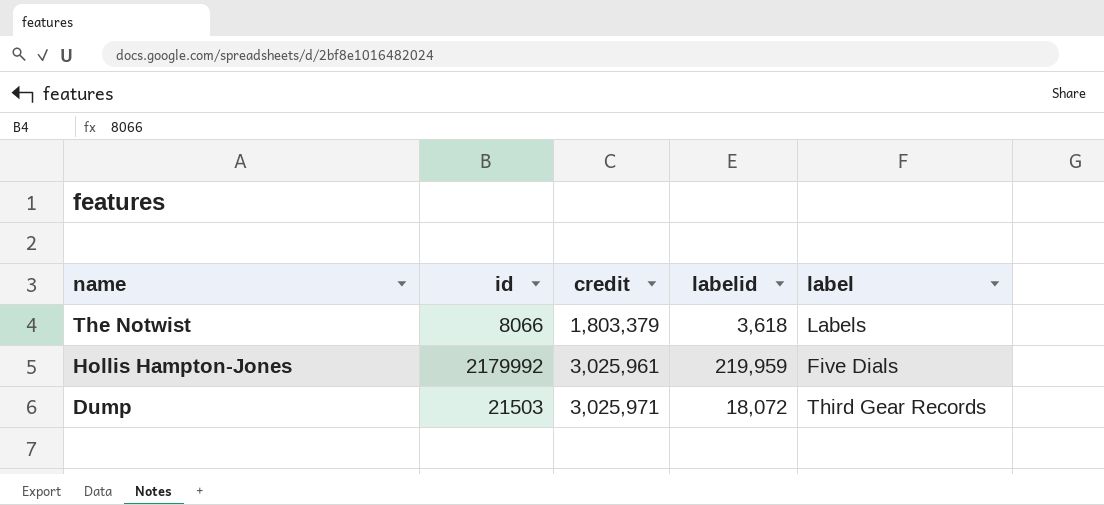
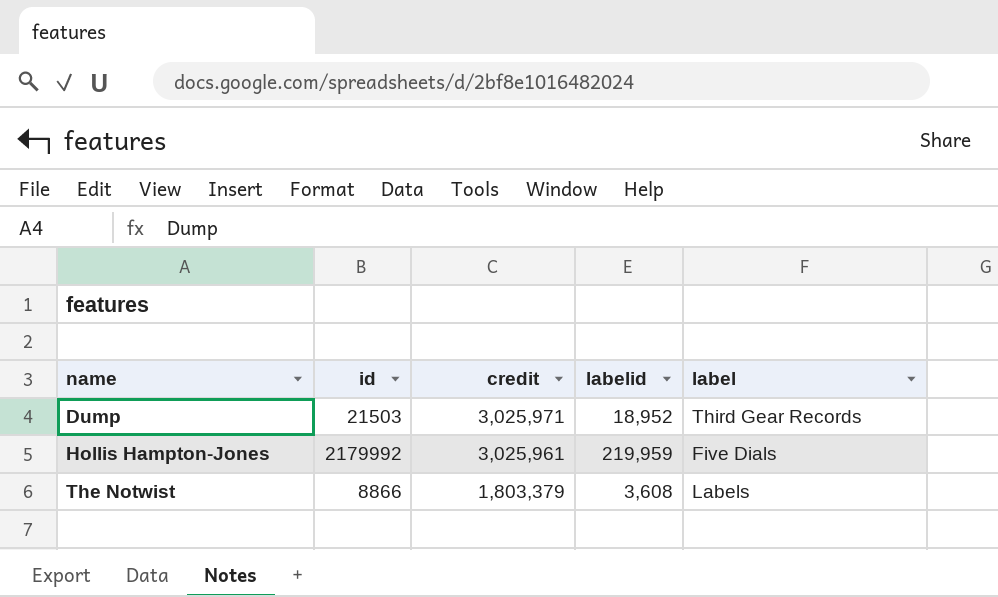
row order: name descending -> name ascending
Dump | labelid: 18,072 -> 18,952
The Notwist | id: 8066 -> 8866
The Notwist | labelid: 3,618 -> 3,608

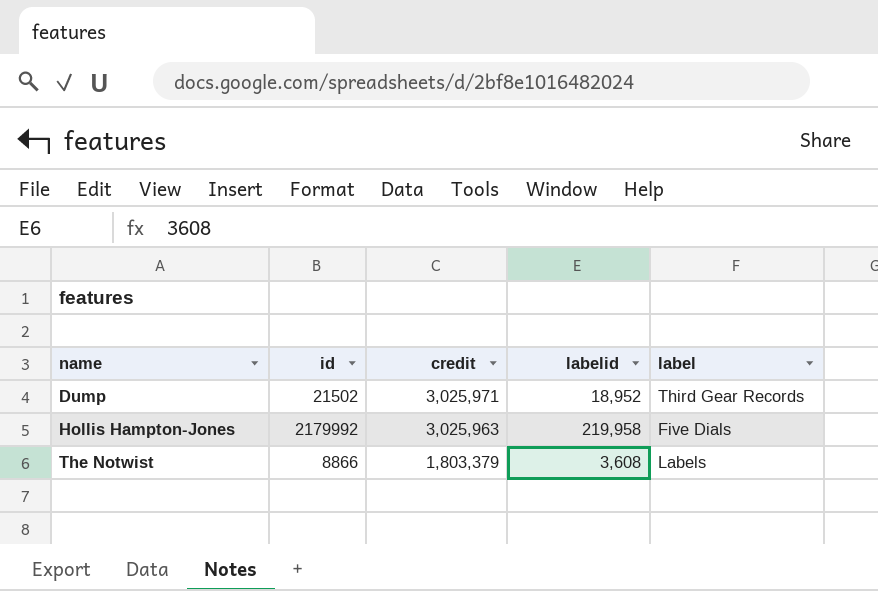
Dump | id: 21503 -> 21502
Hollis Hampton-Jones | credit: 3,025,961 -> 3,025,963
Hollis Hampton-Jones | labelid: 219,959 -> 219,958

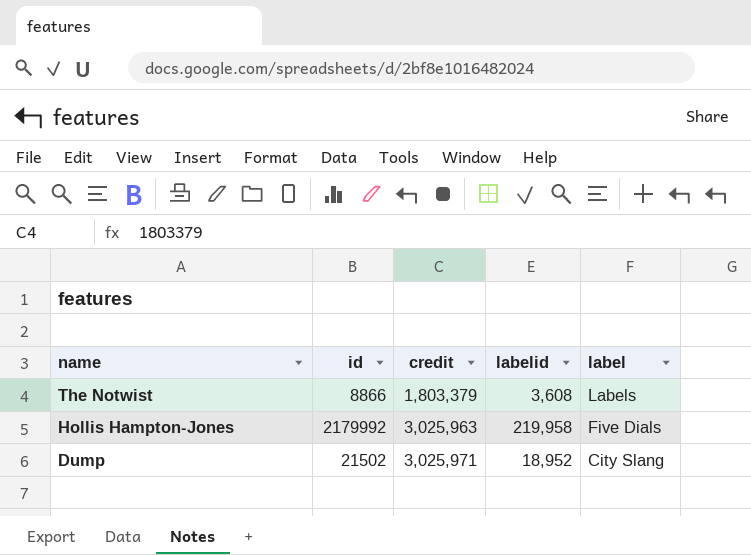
row order: name ascending -> name descending
Dump | label: Third Gear Records -> City Slang

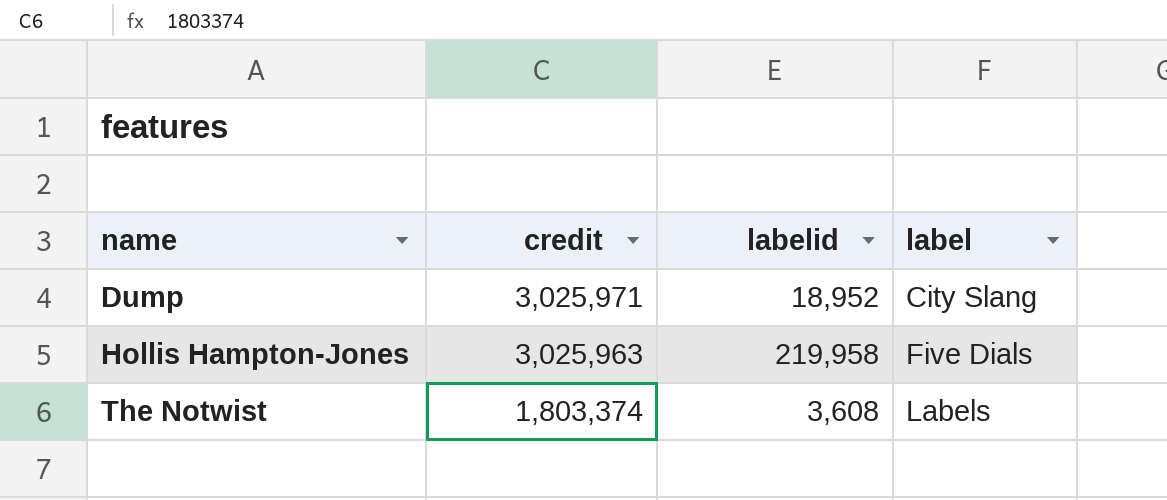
row order: name descending -> name ascending
column id | position: 2 -> none
The Notwist | credit: 1,803,379 -> 1,803,374

